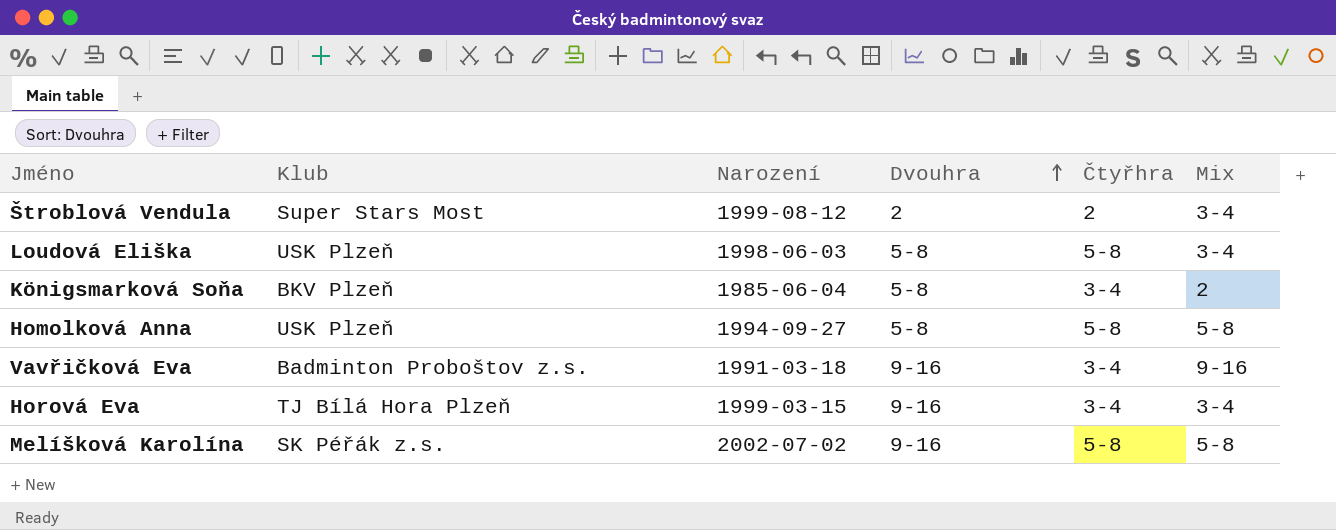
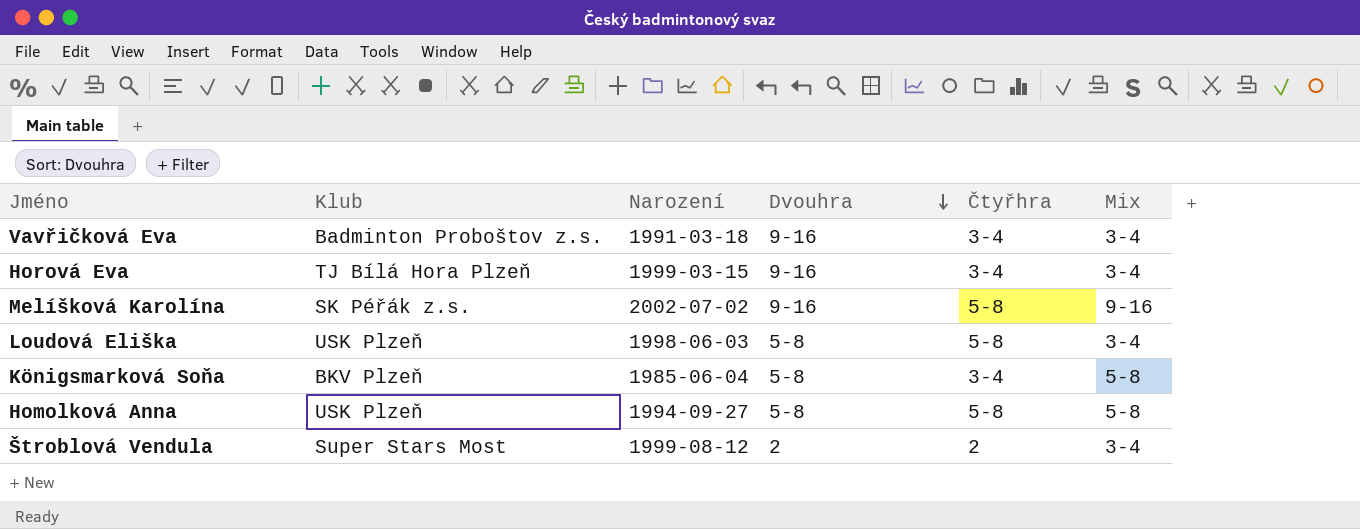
row order: Dvouhra ascending -> Dvouhra descending
Vavřičková Eva | Mix: 9-16 -> 3-4
Melíšková Karolína | Mix: 5-8 -> 9-16
Königsmarková Soňa | Mix: 2 -> 5-8

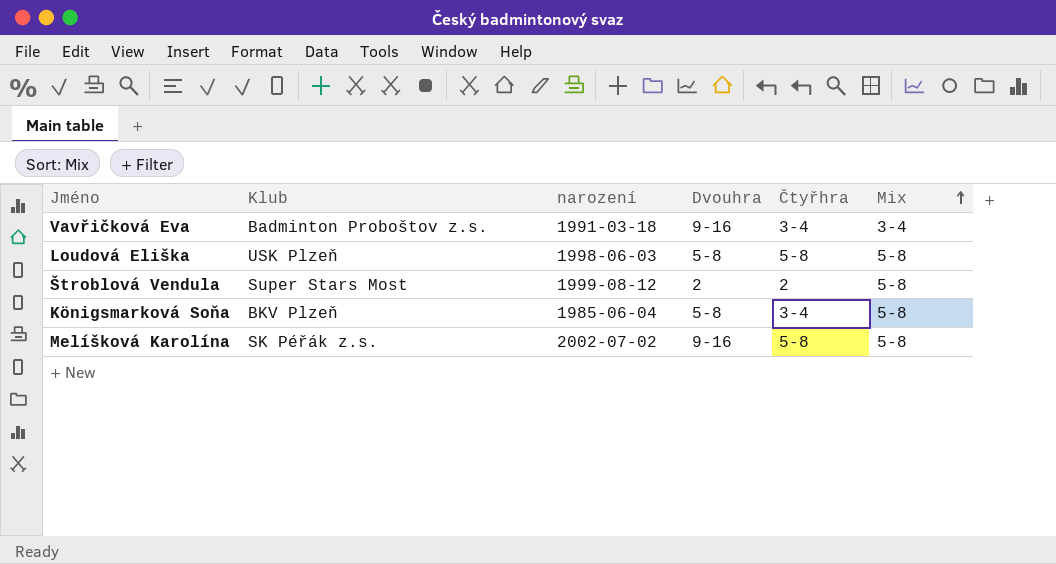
row order: Dvouhra descending -> Mix ascending
column name: Narození -> narození
row Horová Eva: TJ Bílá Hora Plzeň | 1999-03-15 | 9-16 | 3-4 | 3-4 -> none
row Homolková Anna: USK Plzeň | 1994-09-27 | 5-8 | 5-8 | 5-8 -> none
Loudová Eliška | Mix: 3-4 -> 5-8
Štroblová Vendula | Mix: 3-4 -> 5-8
Melíšková Karolína | Mix: 9-16 -> 5-8

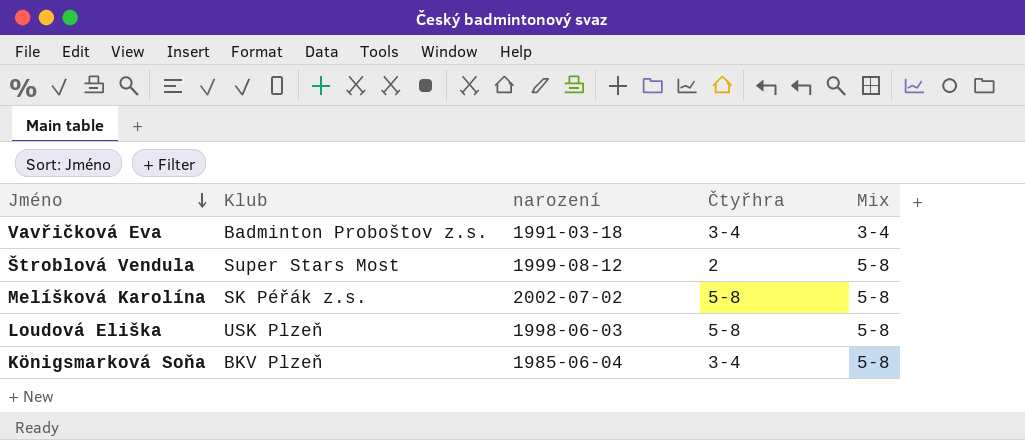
row order: Mix ascending -> Jméno descending
column Dvouhra | position: 4 -> none

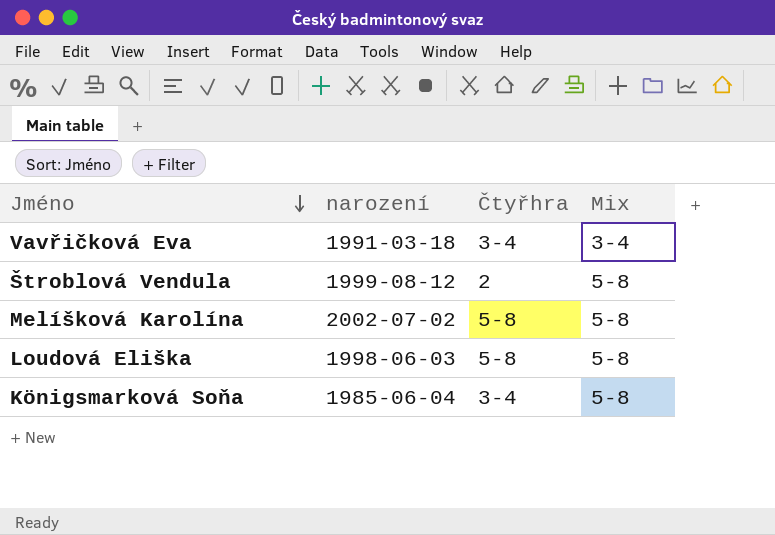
column Klub | position: 2 -> none

